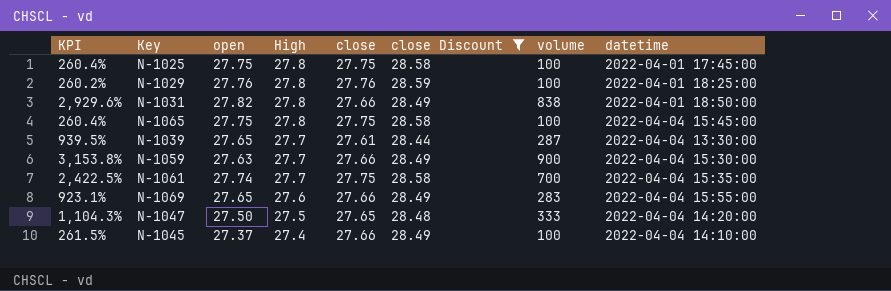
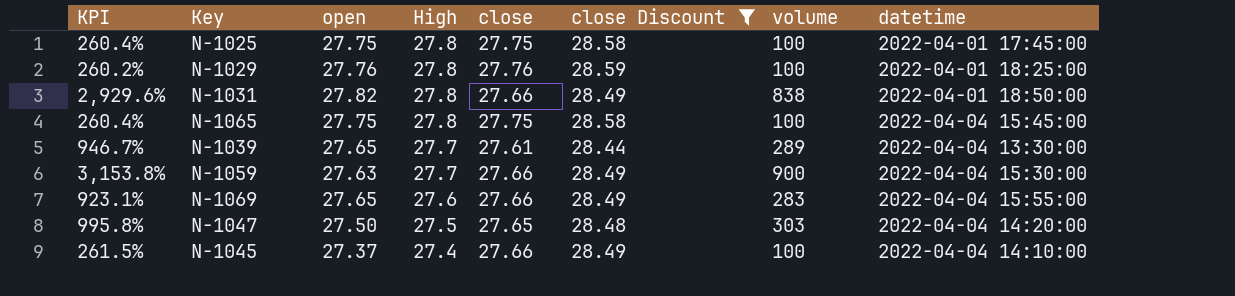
row N-1061: 2,422.5% | 27.74 | 27.7 | 27.75 | 28.58 | 700 | 2022-04-04 15:35:00 -> none
N-1039 | KPI: 939.5% -> 946.7%
N-1039 | volume: 287 -> 289
N-1047 | KPI: 1,104.3% -> 995.8%
N-1047 | volume: 333 -> 303

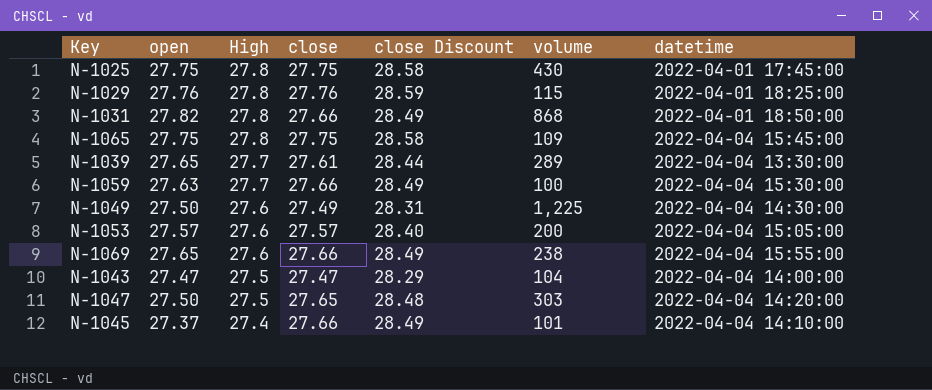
filter: close Discount >= 28.44 -> none
column KPI | formula: ([volume] - [close]) / [close] -> none
N-1025 | volume: 100 -> 430
N-1029 | volume: 100 -> 115
N-1031 | volume: 838 -> 868
N-1065 | volume: 100 -> 109
N-1059 | volume: 900 -> 100
N-1069 | volume: 283 -> 238
N-1045 | volume: 100 -> 101

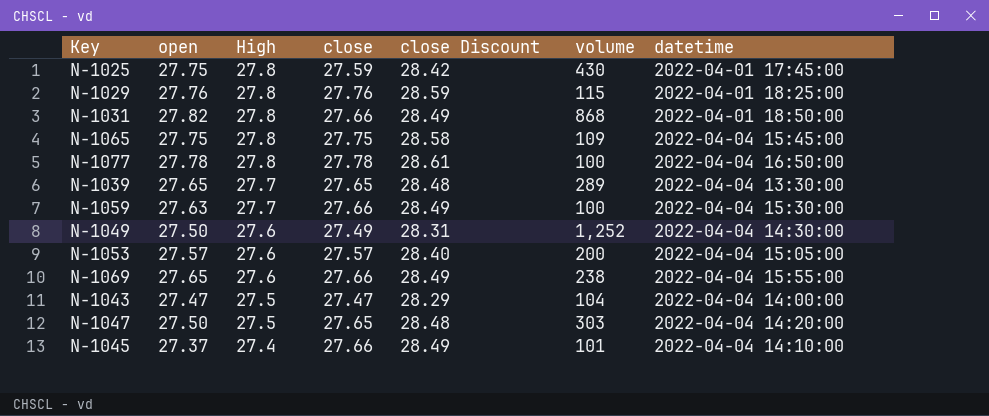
N-1025 | close: 27.75 -> 27.59
N-1025 | close Discount: 28.58 -> 28.42
row N-1077: none -> 27.78 | 27.8 | 27.78 | 28.61 | 100 | 2022-04-04 16:50:00
N-1039 | close: 27.61 -> 27.65
N-1039 | close Discount: 28.44 -> 28.48
N-1049 | volume: 1,225 -> 1,252

